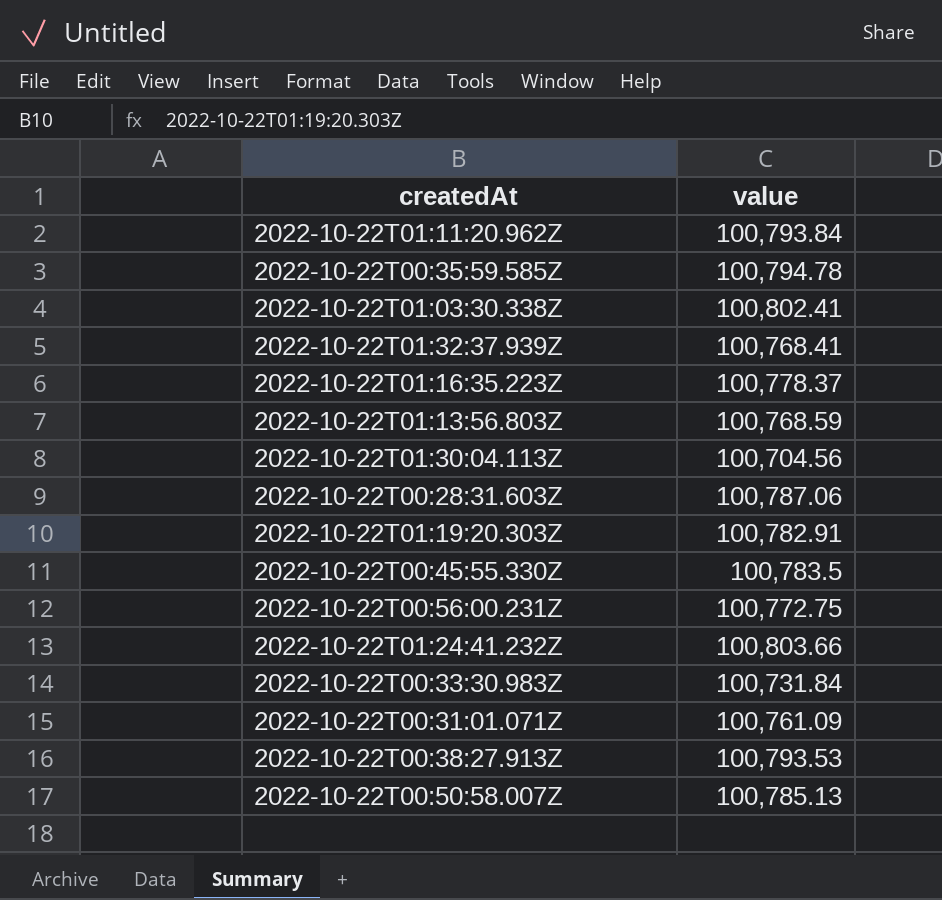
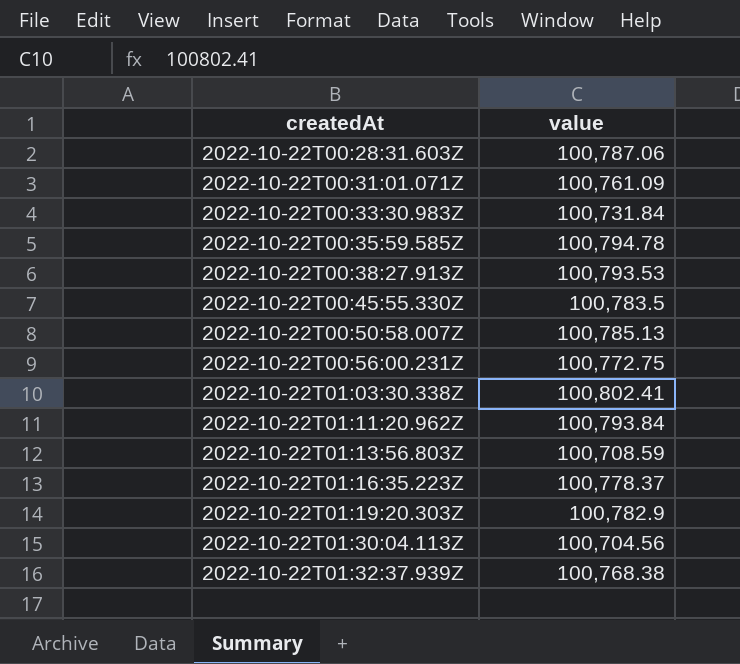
row order: none -> createdAt ascending
row 2022-10-22T01:24:41.232Z: 100,803.66 -> none
2022-10-22T01:13:56.803Z | value: 100,768.59 -> 100,708.59
2022-10-22T01:19:20.303Z | value: 100,782.91 -> 100,782.9
2022-10-22T01:32:37.939Z | value: 100,768.41 -> 100,768.38

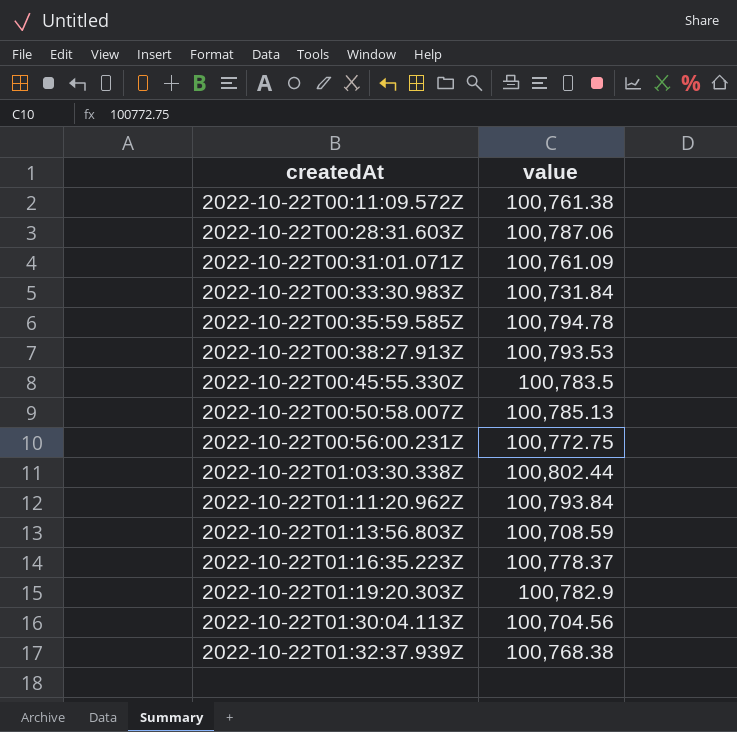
row 2022-10-22T00:11:09.572Z: none -> 100,761.38
2022-10-22T01:03:30.338Z | value: 100,802.41 -> 100,802.44

